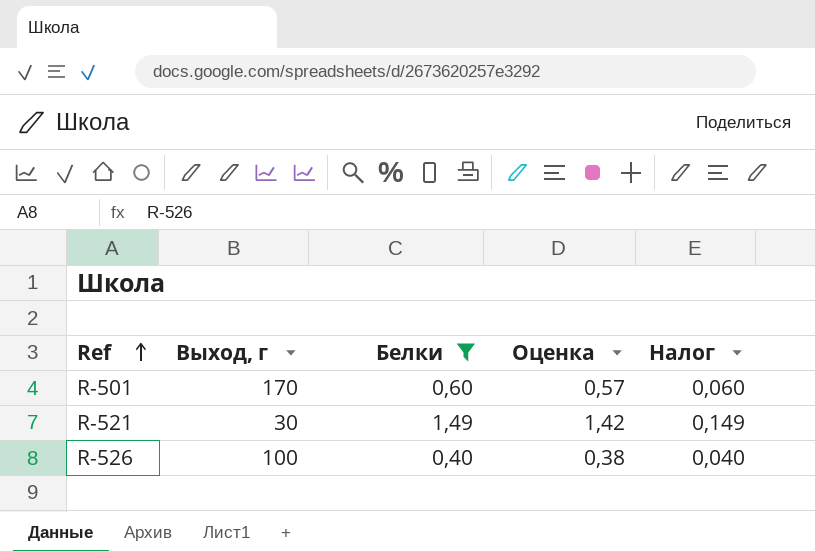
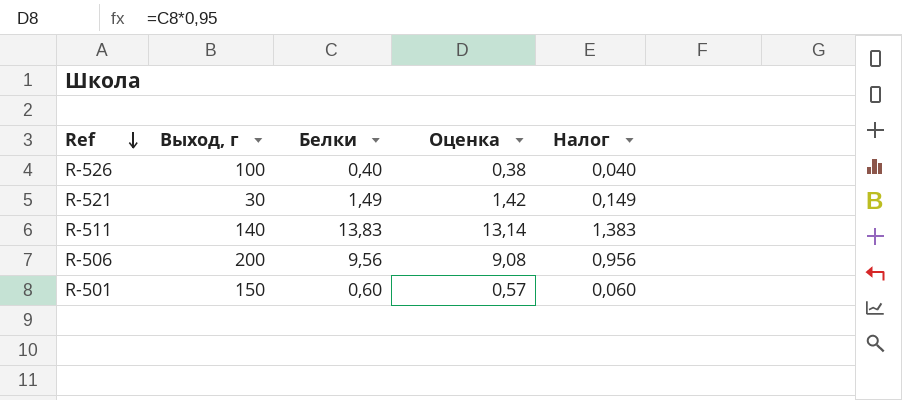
filter: Белки <= 1,49 -> none
row order: Ref ascending -> Ref descending
R-501 | Выход, г: 170 -> 150

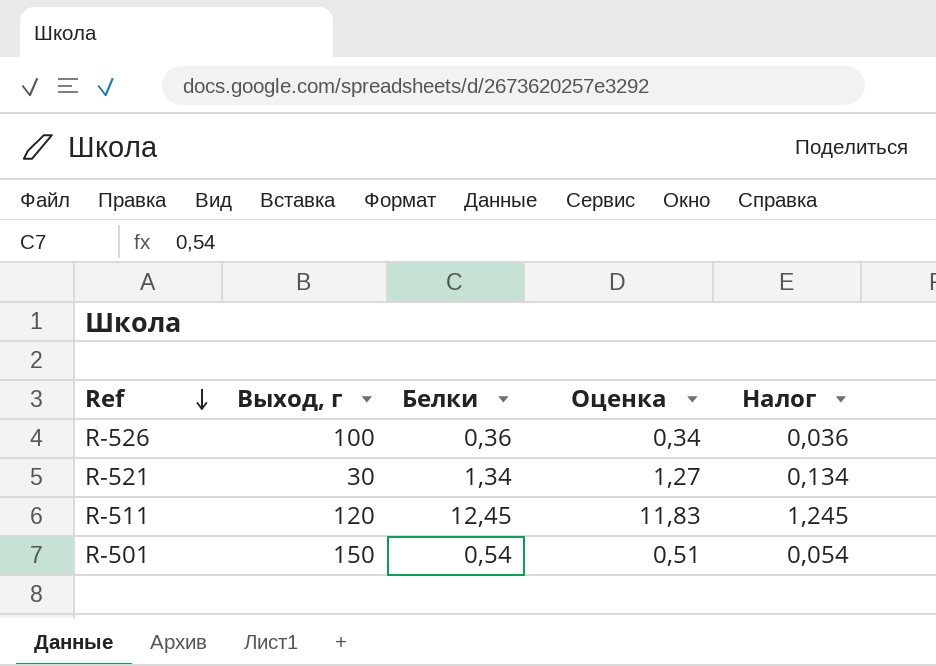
row R-506: 200 | 9,56 | 9,08 | 0,956 -> none
R-526 | Белки: 0,40 -> 0,36
R-526 | Оценка: 0,38 -> 0,34
R-526 | Налог: 0,040 -> 0,036
R-521 | Белки: 1,49 -> 1,34
R-521 | Оценка: 1,42 -> 1,27
R-521 | Налог: 0,149 -> 0,134
R-511 | Выход, г: 140 -> 120
R-511 | Белки: 13,83 -> 12,45
R-511 | Оценка: 13,14 -> 11,83
R-511 | Налог: 1,383 -> 1,245
R-501 | Белки: 0,60 -> 0,54
R-501 | Оценка: 0,57 -> 0,51
R-501 | Налог: 0,060 -> 0,054

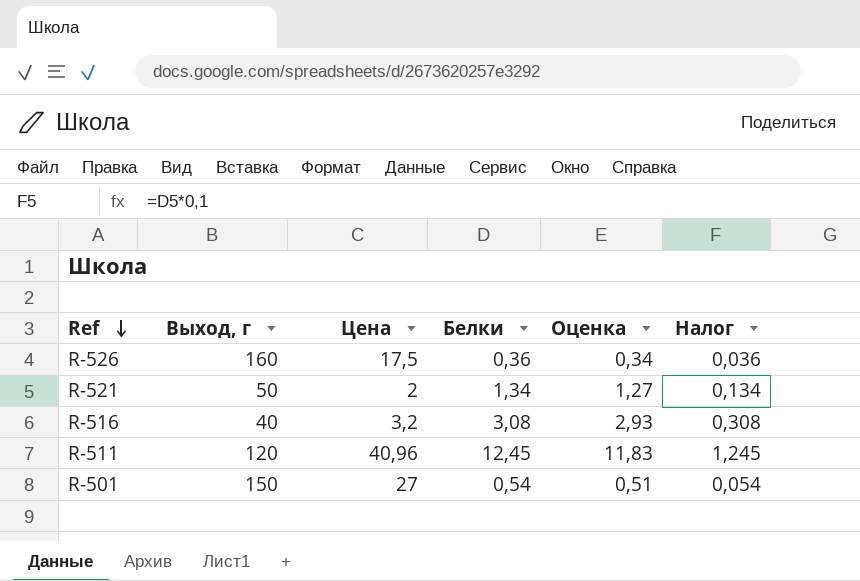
column Цена | position: none -> 3
R-526 | Выход, г: 100 -> 160
R-521 | Выход, г: 30 -> 50
row R-516: none -> 40 | 3,2 | 3,08 | 2,93 | 0,308

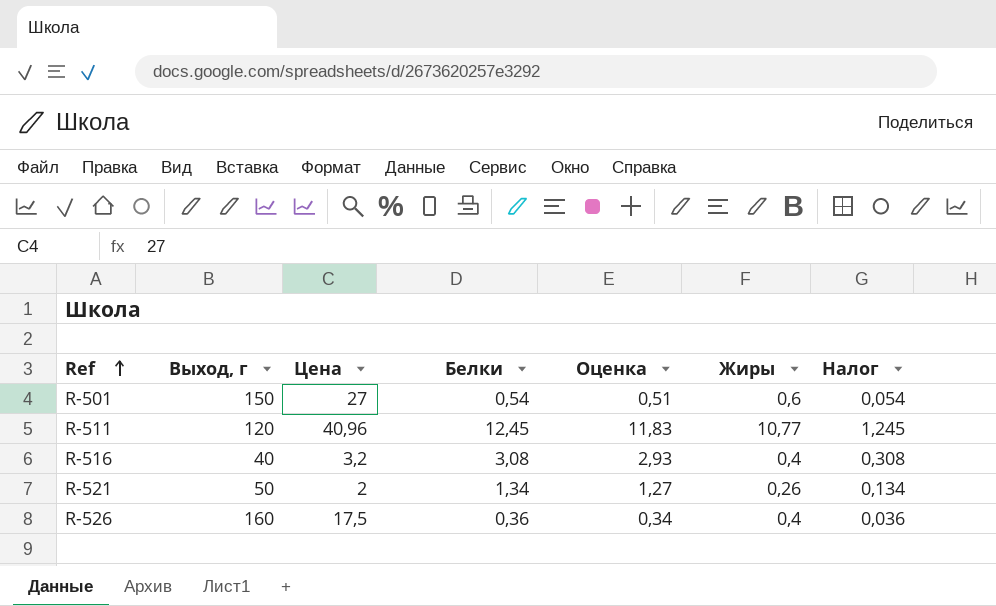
row order: Ref descending -> Ref ascending
column Жиры | position: none -> 6

